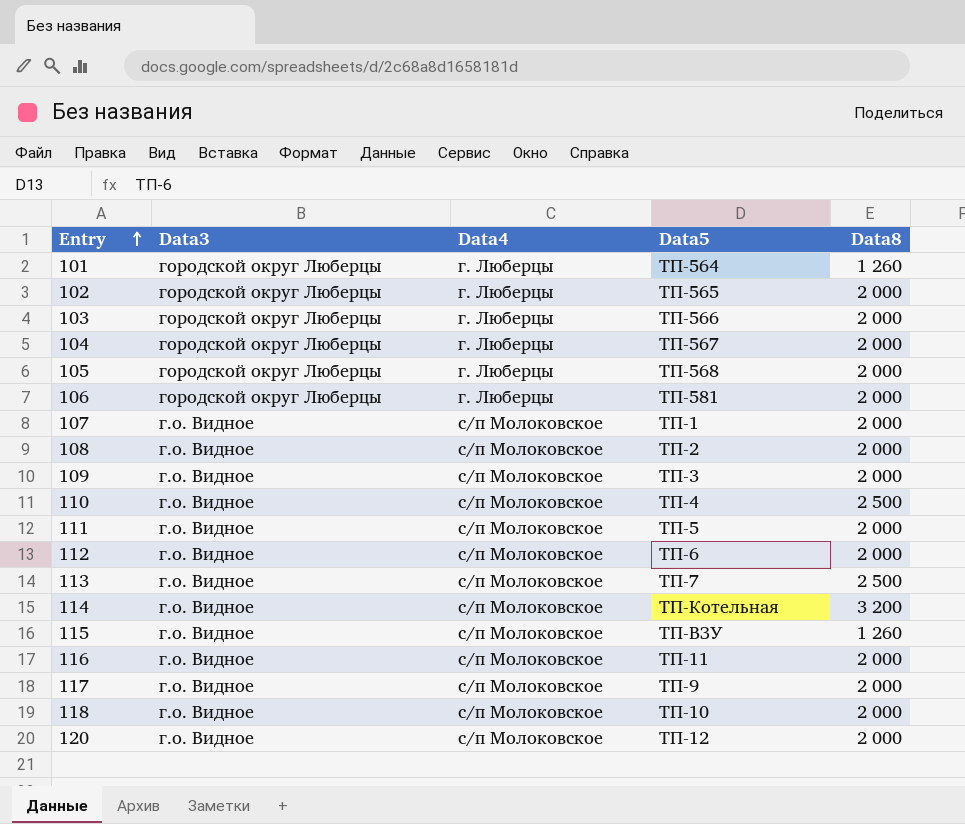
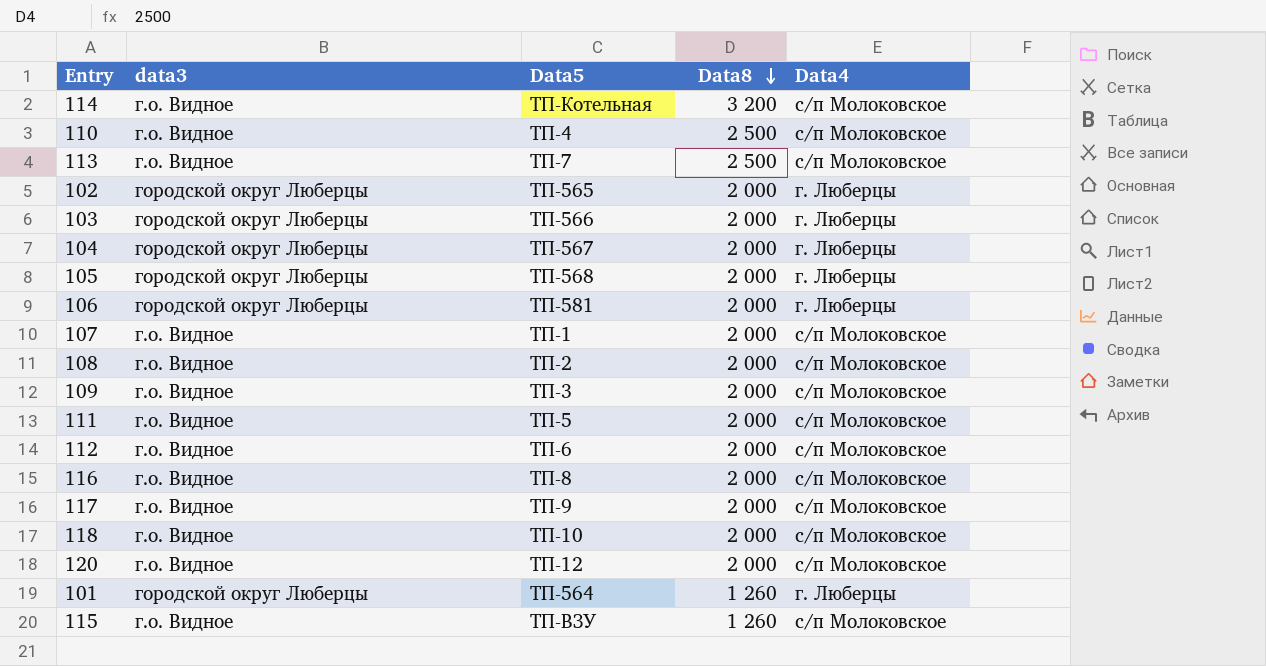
row order: Entry ascending -> Data8 descending
column name: Data3 -> data3
column Data4 | position: 3 -> 5
116 | Data5: ТП-11 -> ТП-8

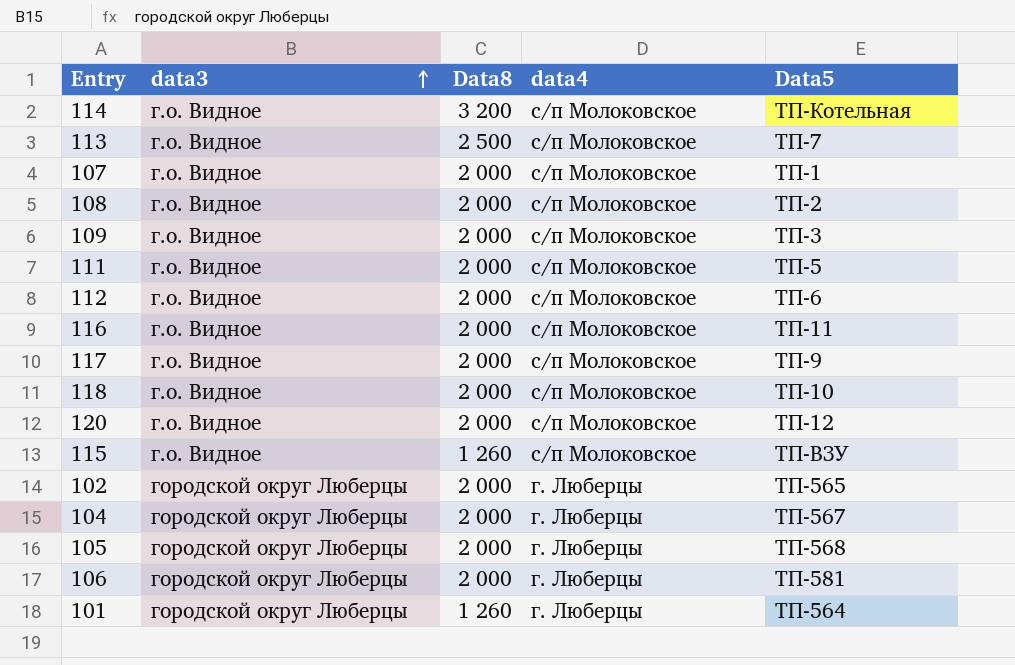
row order: Data8 descending -> data3 ascending
column name: Data4 -> data4
column Data5 | position: 3 -> 5
row 110: г.о. Видное | ТП-4 | 2 500 | с/п Молоковское -> none
row 103: городской округ Люберцы | ТП-566 | 2 000 | г. Люберцы -> none
116 | Data5: ТП-8 -> ТП-11

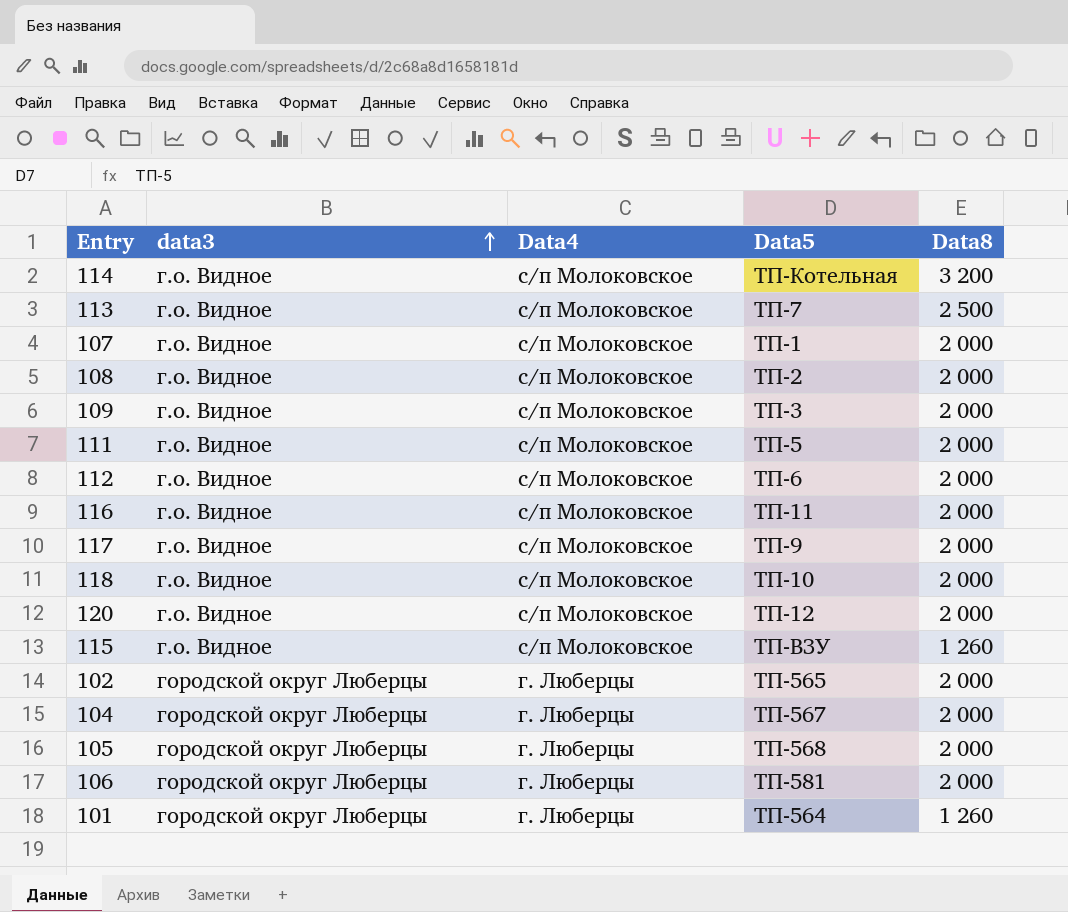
column name: data4 -> Data4
column Data8 | position: 3 -> 5

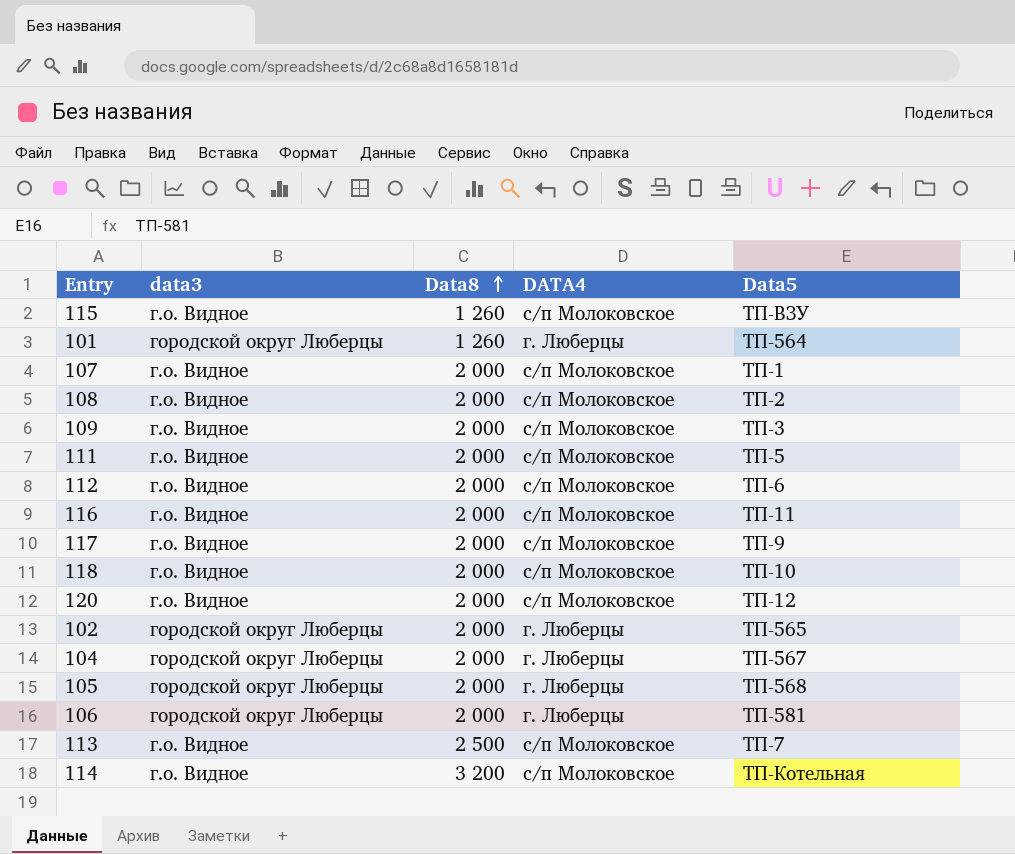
row order: data3 ascending -> Data8 ascending
column Data8 | position: 5 -> 3
column name: Data4 -> DATA4

